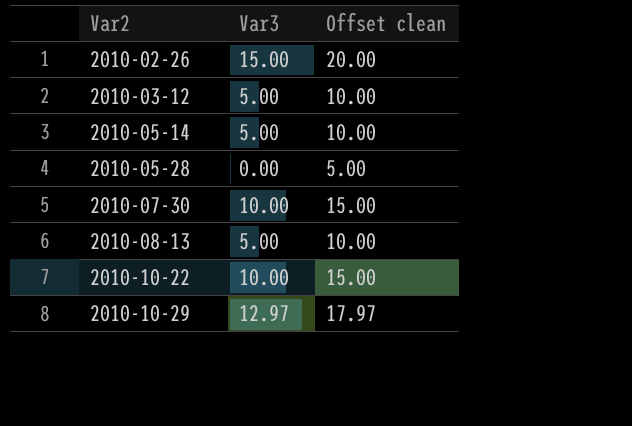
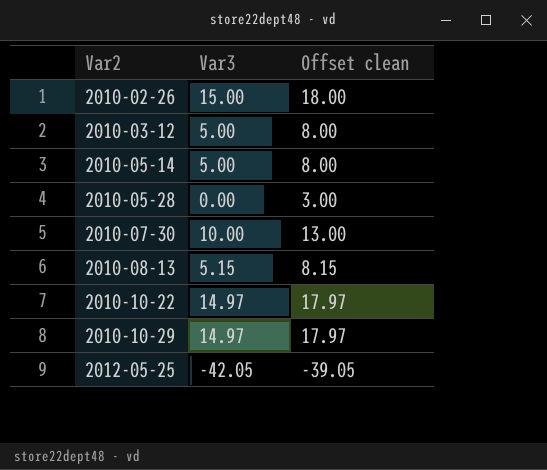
column Offset clean | formula: [Var3] + 5 -> [Var3] + 3
2010-08-13 | Var3: 5.00 -> 5.15
2010-10-22 | Var3: 10.00 -> 14.97
2010-10-29 | Var3: 12.97 -> 14.97
row 2012-05-25: none -> -42.05 | -39.05

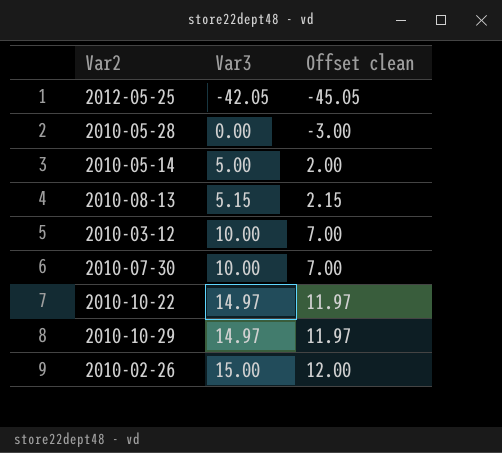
row order: Var2 ascending -> Var3 ascending
column Offset clean | formula: [Var3] + 3 -> [Var3] - 3
2010-03-12 | Var3: 5.00 -> 10.00

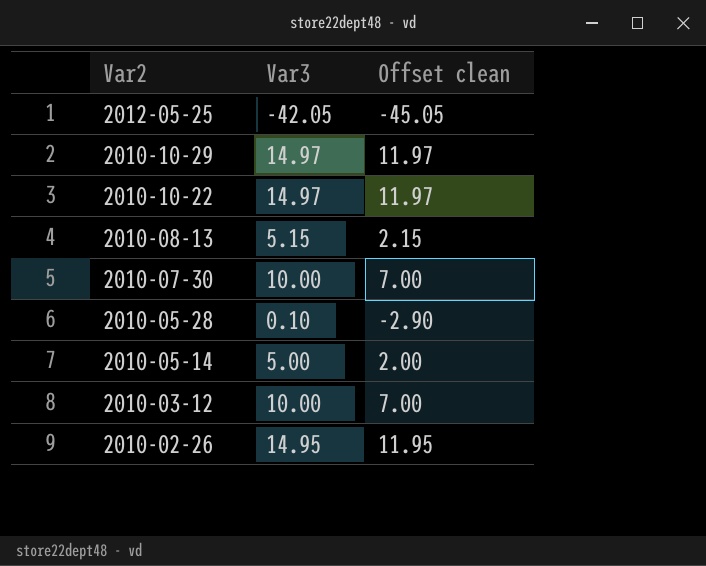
row order: Var3 ascending -> Var2 descending
2010-05-28 | Var3: 0.00 -> 0.10
2010-05-28 | Offset clean: -3.00 -> -2.90
2010-02-26 | Var3: 15.00 -> 14.95
2010-02-26 | Offset clean: 12.00 -> 11.95

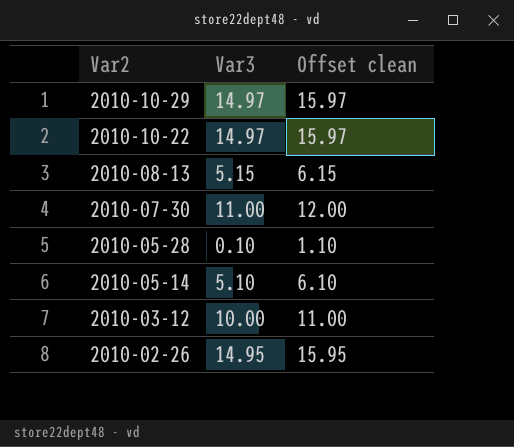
column Offset clean | formula: [Var3] - 3 -> [Var3] + 1
row 2012-05-25: -42.05 | -45.05 -> none
2010-07-30 | Var3: 10.00 -> 11.00
2010-05-14 | Var3: 5.00 -> 5.10

